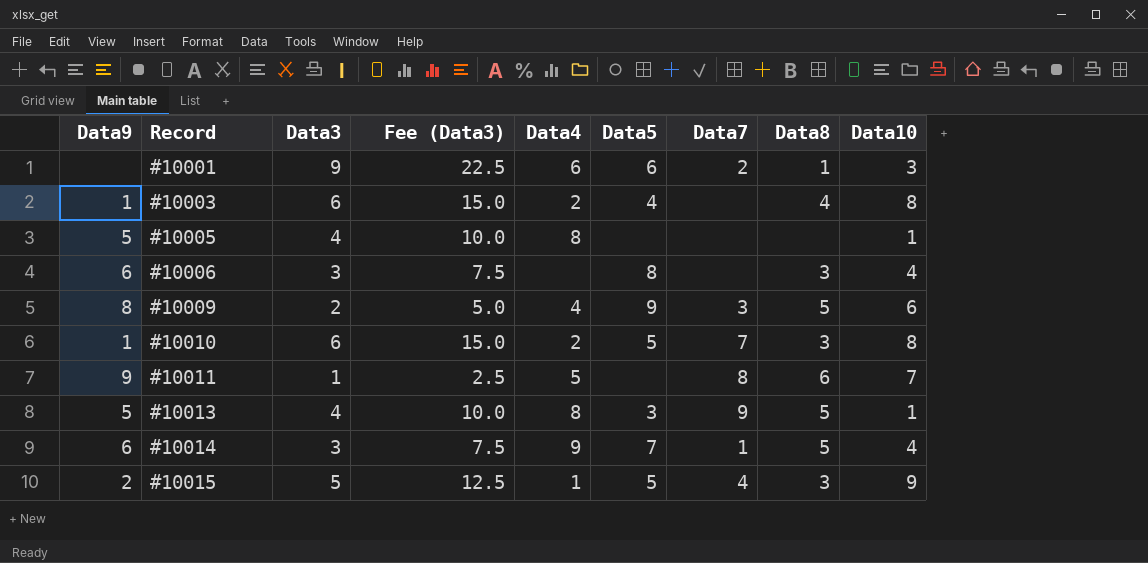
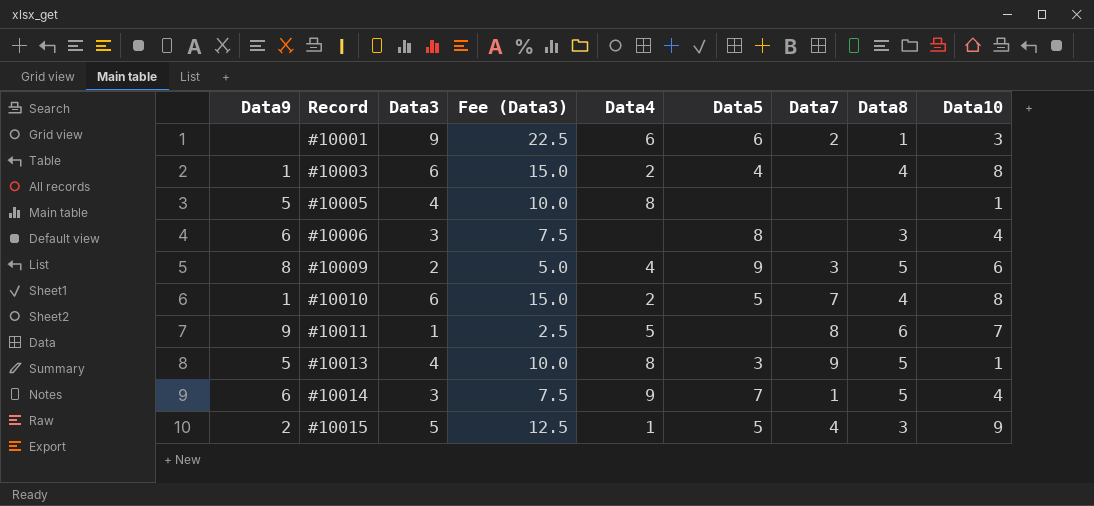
#10010 | Data8: 3 -> 4

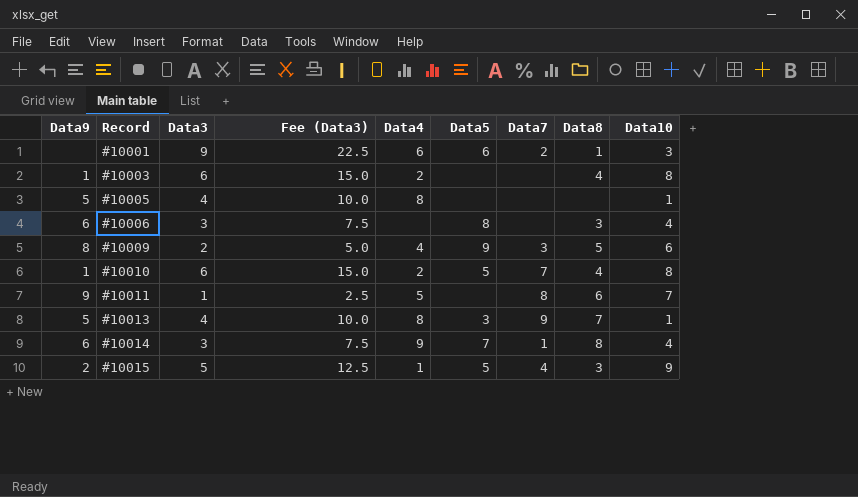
#10003 | Data5: 4 -> none
#10013 | Data8: 5 -> 7
#10014 | Data8: 5 -> 8

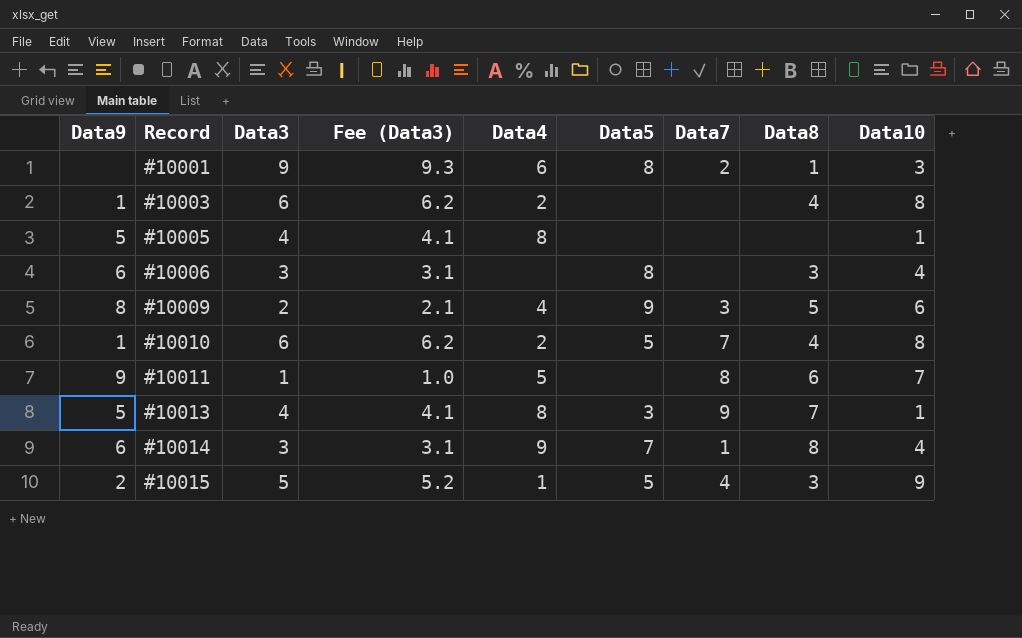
column Fee (Data3) | formula: [Data3] * 2.5 -> [Data3] * 1.03
#10001 | Data5: 6 -> 8

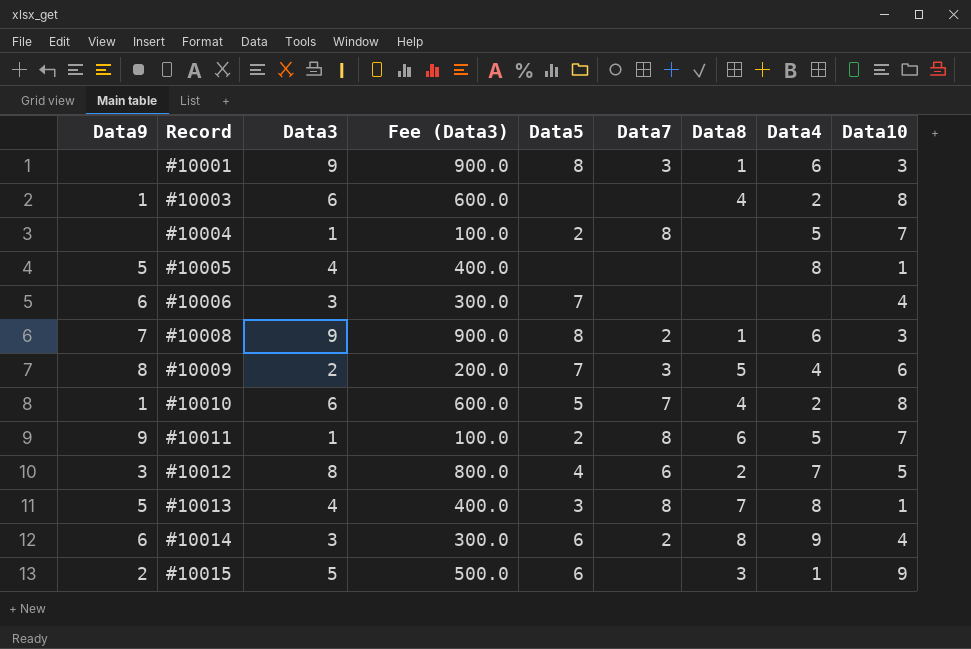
column Fee (Data3) | formula: [Data3] * 1.03 -> [Data3] * 100
column Data4 | position: 5 -> 8
#10001 | Data7: 2 -> 3
row #10004: none -> none | 1 | 100.0 | 2 | 8 | none | 5 | 7
#10006 | Data5: 8 -> 7
#10006 | Data8: 3 -> none
row #10008: none -> 7 | 9 | 900.0 | 8 | 2 | 1 | 6 | 3
#10009 | Data5: 9 -> 7
#10011 | Data5: none -> 2
row #10012: none -> 3 | 8 | 800.0 | 4 | 6 | 2 | 7 | 5
#10013 | Data7: 9 -> 8
#10014 | Data5: 7 -> 6
#10014 | Data7: 1 -> 2
#10015 | Data5: 5 -> 6
#10015 | Data7: 4 -> none

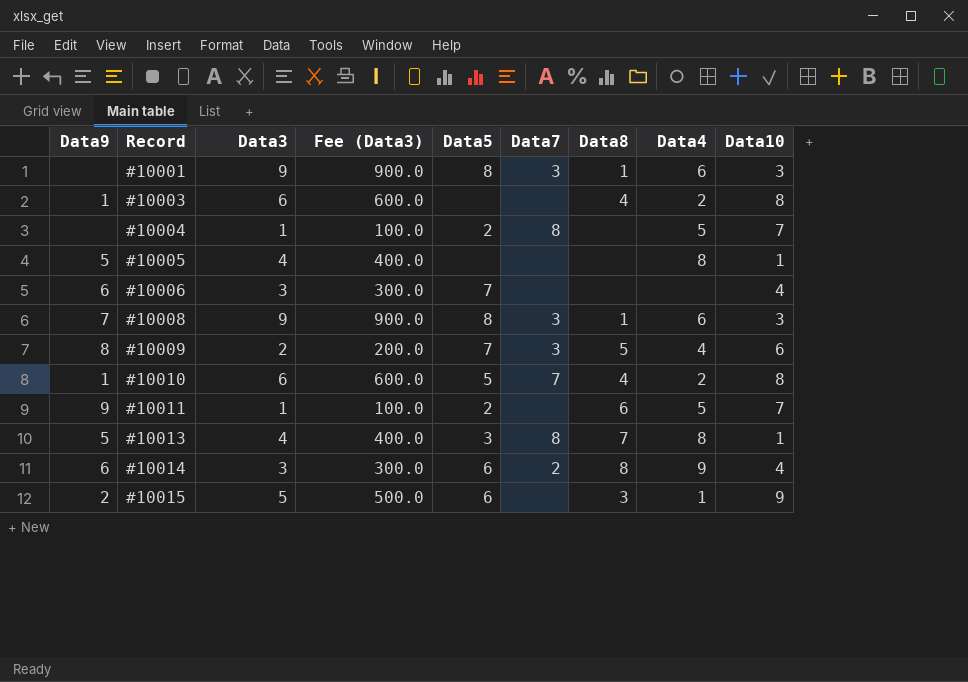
row #10012: 3 | 8 | 800.0 | 4 | 6 | 2 | 7 | 5 -> none
#10008 | Data7: 2 -> 3
#10011 | Data7: 8 -> none

